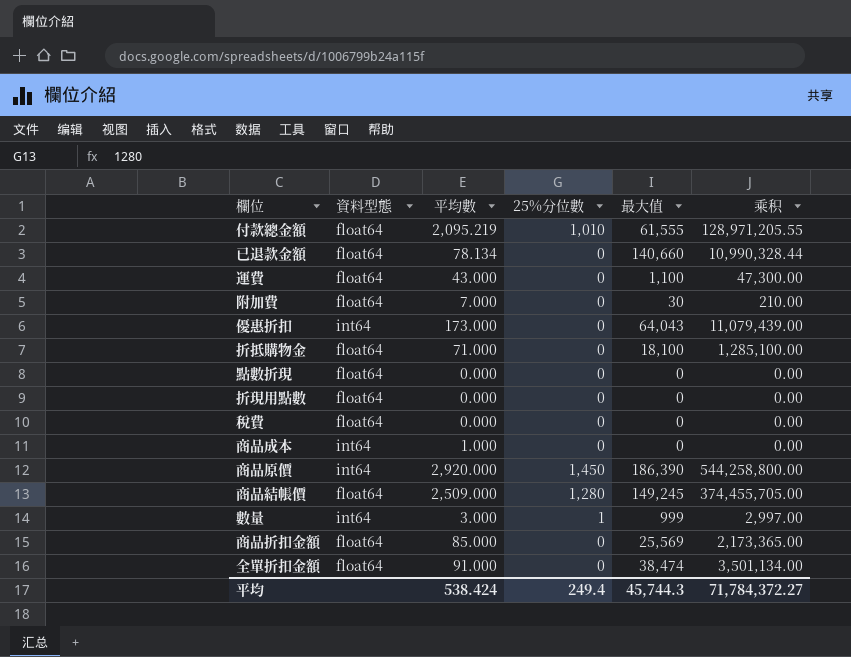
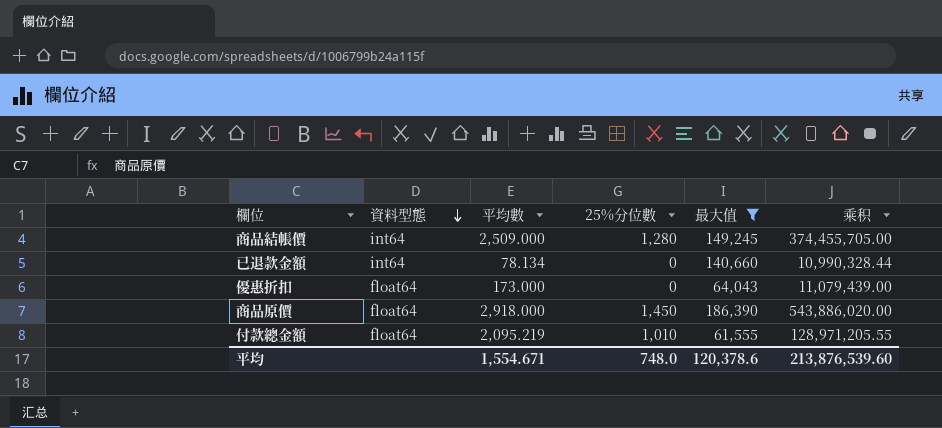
filter: none -> 最大值 >= 61,555
row order: none -> 資料型態 descending
商品結帳價 | 資料型態: float64 -> int64
已退款金額 | 資料型態: float64 -> int64
優惠折扣 | 資料型態: int64 -> float64
商品原價 | 資料型態: int64 -> float64
商品原價 | 平均數: 2,920.000 -> 2,918.000
商品原價 | 乘积: 544,258,800.00 -> 543,886,020.00
平均 | 平均數: 538.424 -> 1,554.671
平均 | 25%分位數: 249.4 -> 748.0
平均 | 最大值: 45,744.3 -> 120,378.6
平均 | 乘积: 71,784,372.27 -> 213,876,539.60

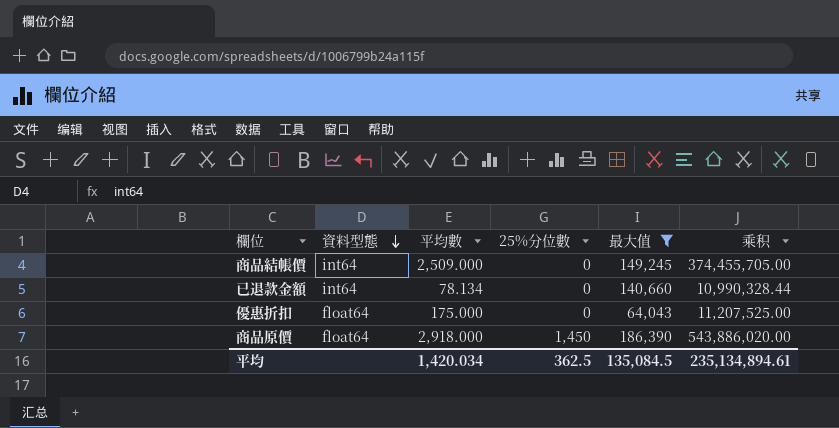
row 付款總金額: float64 | 2,095.219 | 1,010 | 61,555 | 128,971,205.55 -> none
商品結帳價 | 25%分位數: 1,280 -> 0
優惠折扣 | 平均數: 173.000 -> 175.000
優惠折扣 | 乘积: 11,079,439.00 -> 11,207,525.00
平均 | 平均數: 1,554.671 -> 1,420.034
平均 | 25%分位數: 748.0 -> 362.5
平均 | 最大值: 120,378.6 -> 135,084.5
平均 | 乘积: 213,876,539.60 -> 235,134,894.61

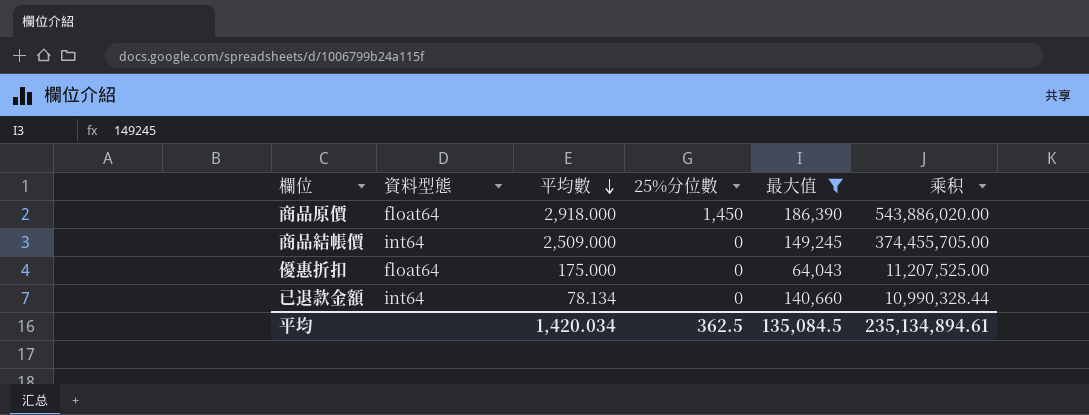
row order: 資料型態 descending -> 平均數 descending

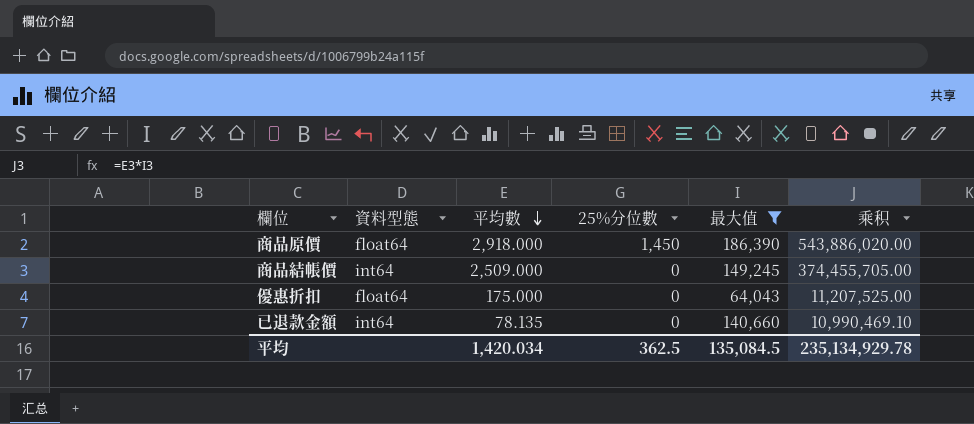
已退款金額 | 平均數: 78.134 -> 78.135
已退款金額 | 乘积: 10,990,328.44 -> 10,990,469.10
平均 | 乘积: 235,134,894.61 -> 235,134,929.78

